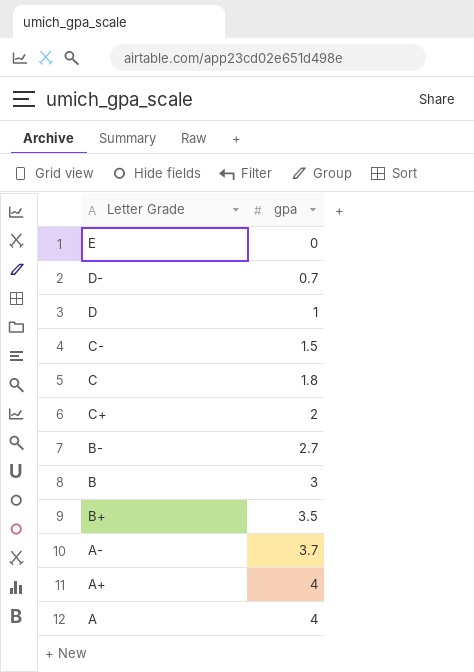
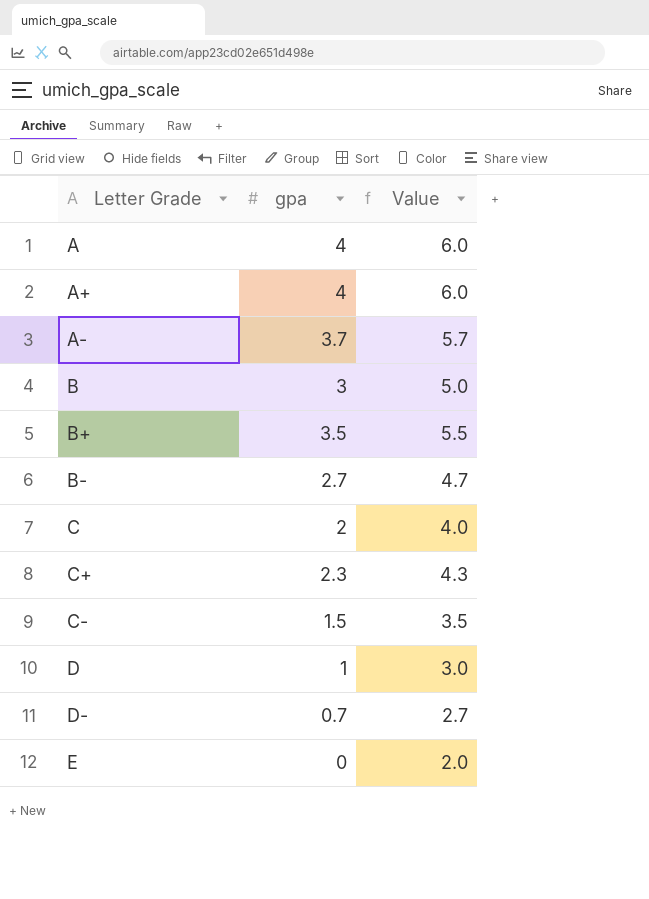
row order: gpa ascending -> Letter Grade ascending
column Value | formula: none -> [gpa] + 2
C | gpa: 1.8 -> 2
C+ | gpa: 2 -> 2.3

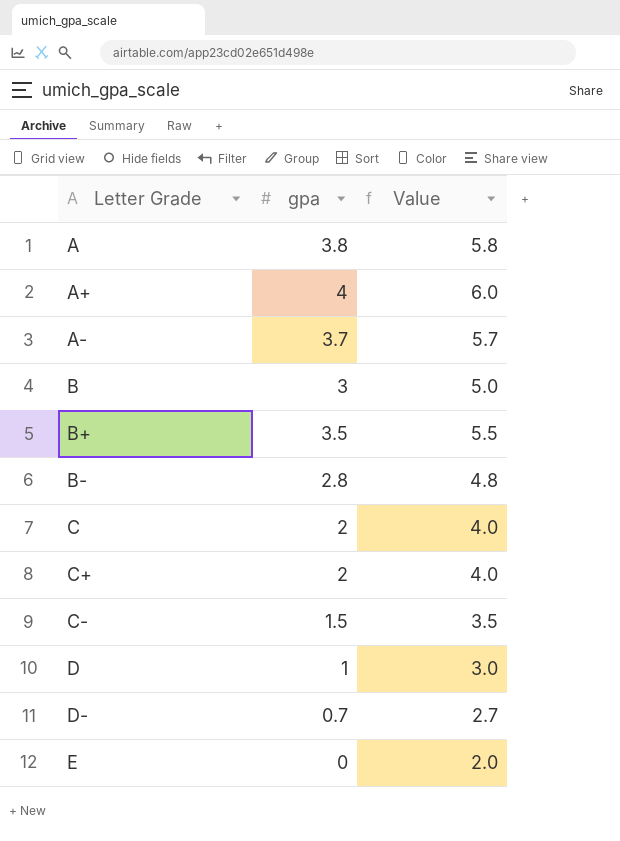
A | gpa: 4 -> 3.8
A | Value: 6.0 -> 5.8
B- | gpa: 2.7 -> 2.8
B- | Value: 4.7 -> 4.8
C+ | gpa: 2.3 -> 2
C+ | Value: 4.3 -> 4.0

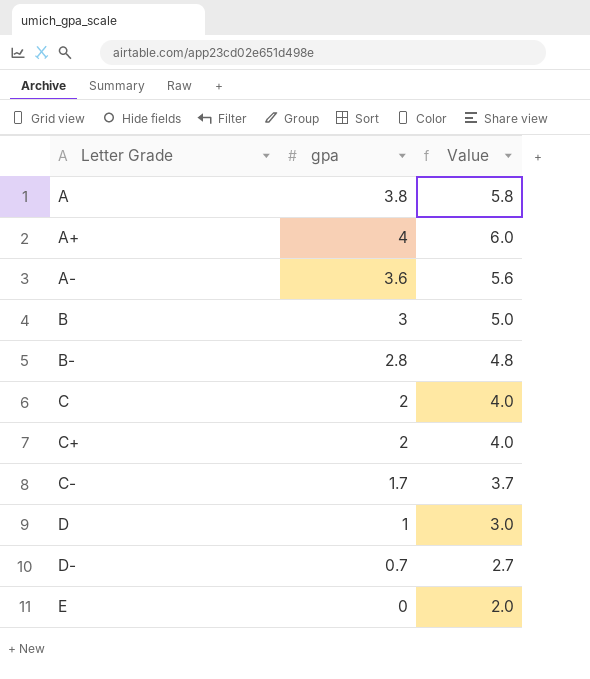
row B+: 3.5 | 5.5 -> none
A- | gpa: 3.7 -> 3.6
A- | Value: 5.7 -> 5.6
C- | gpa: 1.5 -> 1.7
C- | Value: 3.5 -> 3.7

